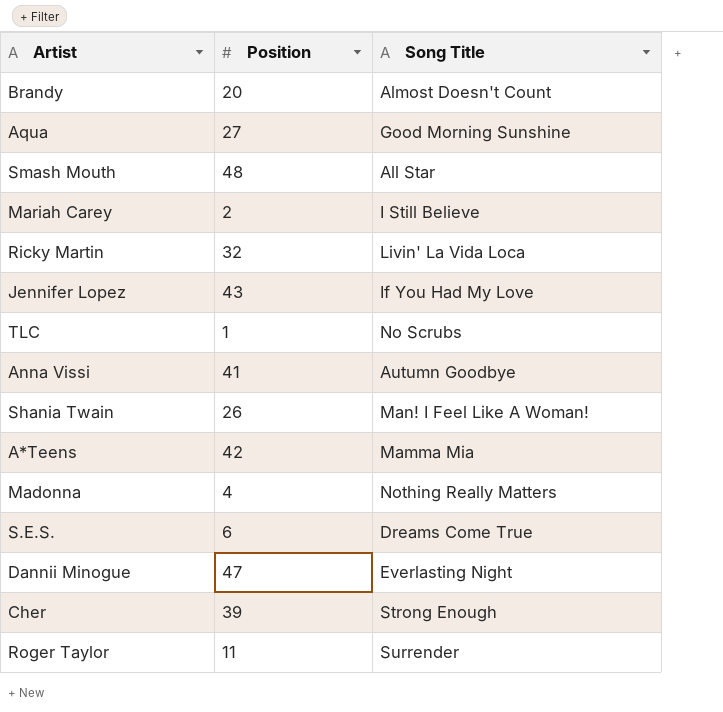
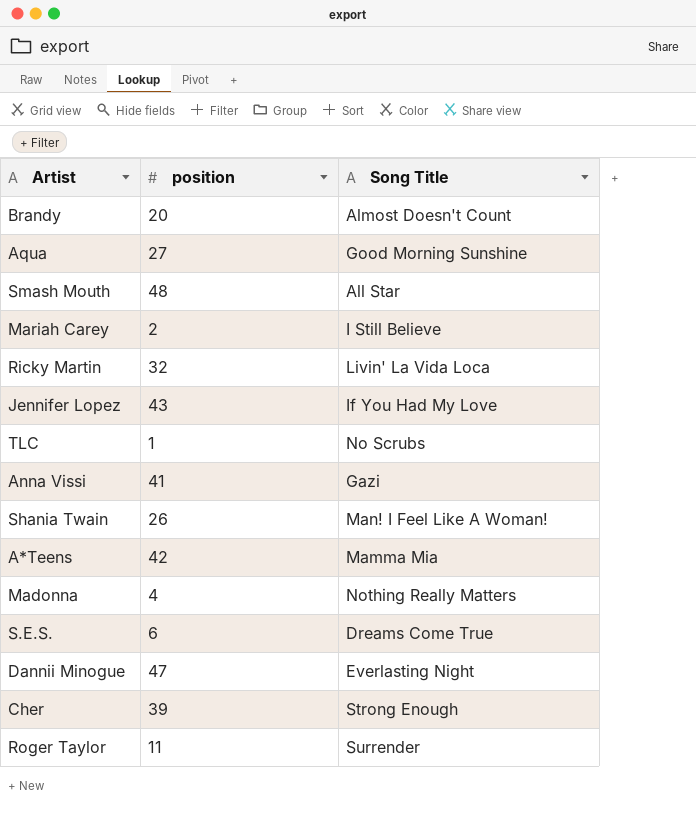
column name: Position -> position
Anna Vissi | Song Title: Autumn Goodbye -> Gazi

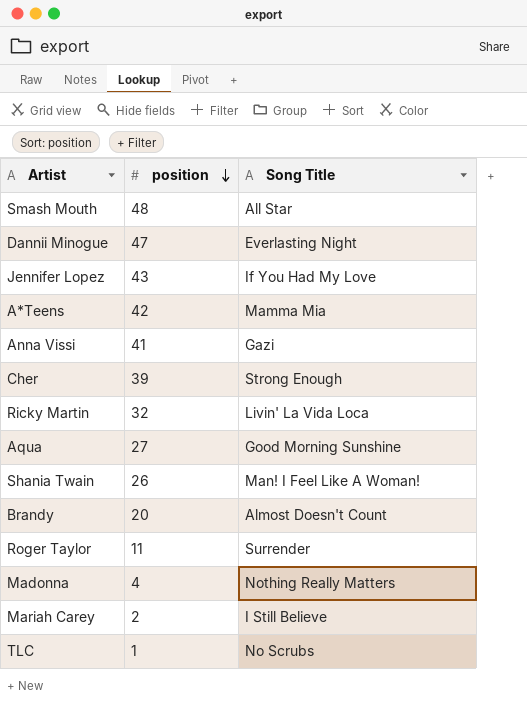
row order: none -> position descending
row S.E.S.: 6 | Dreams Come True -> none

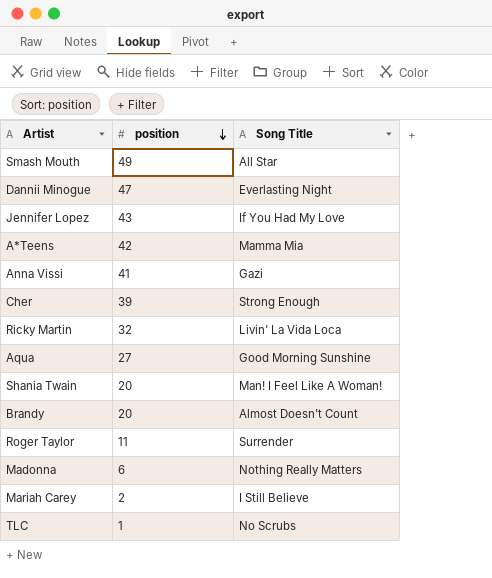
Smash Mouth | position: 48 -> 49
Shania Twain | position: 26 -> 20
Madonna | position: 4 -> 6

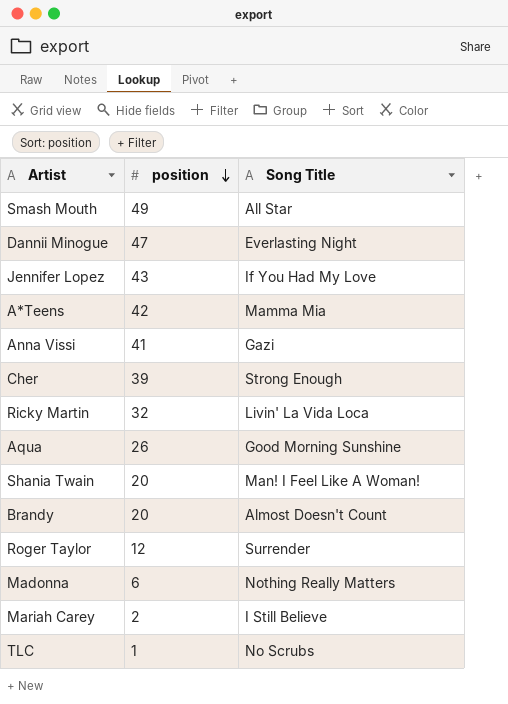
Aqua | position: 27 -> 26
Roger Taylor | position: 11 -> 12

